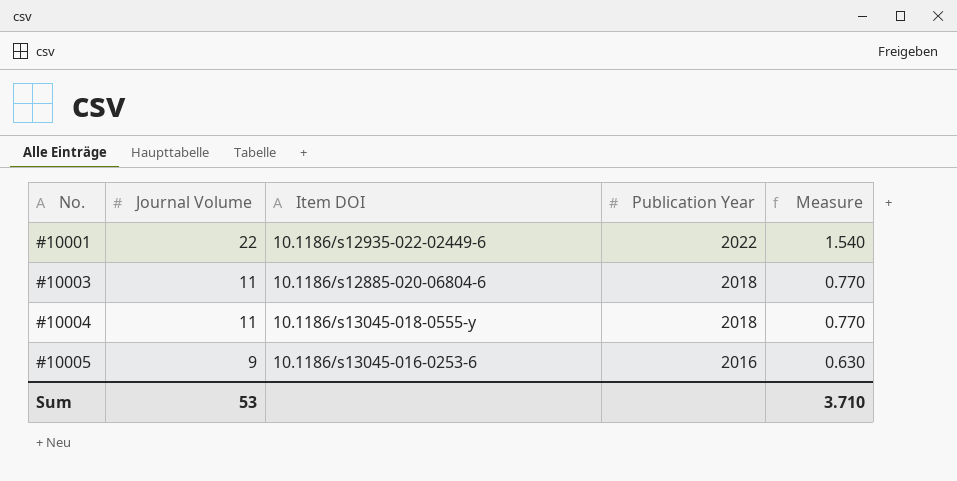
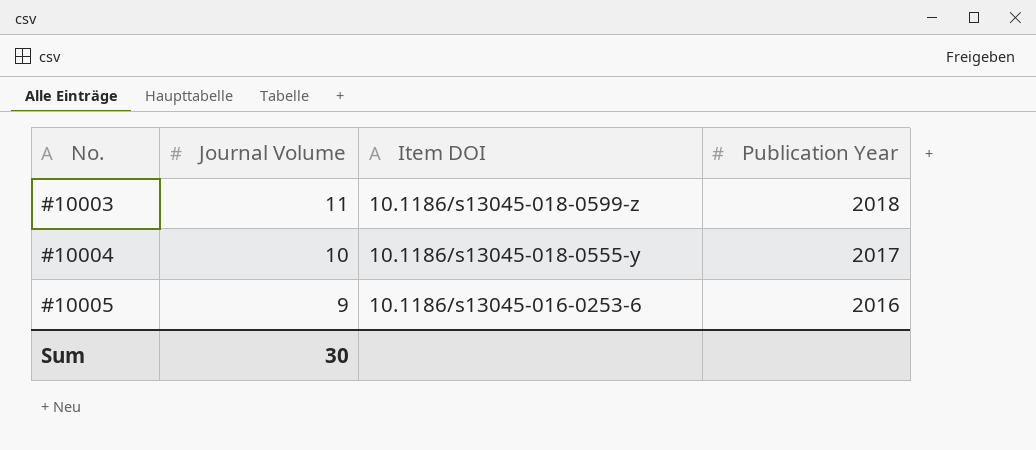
column Measure | formula: [Journal Volume] * 0.07 -> none
row #10001: 22 | 10.1186/s12935-022-02449-6 | 2022 | 1.540 -> none
#10003 | Item DOI: 10.1186/s12885-020-06804-6 -> 10.1186/s13045-018-0599-z
#10004 | Journal Volume: 11 -> 10
#10004 | Publication Year: 2018 -> 2017
Sum | Journal Volume: 53 -> 30

